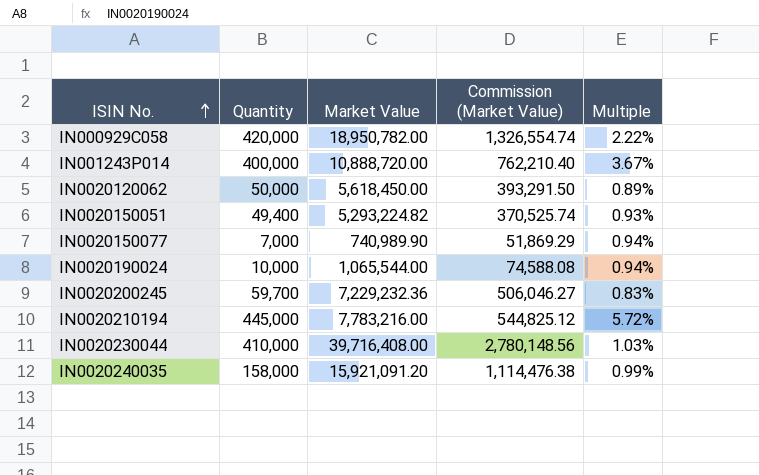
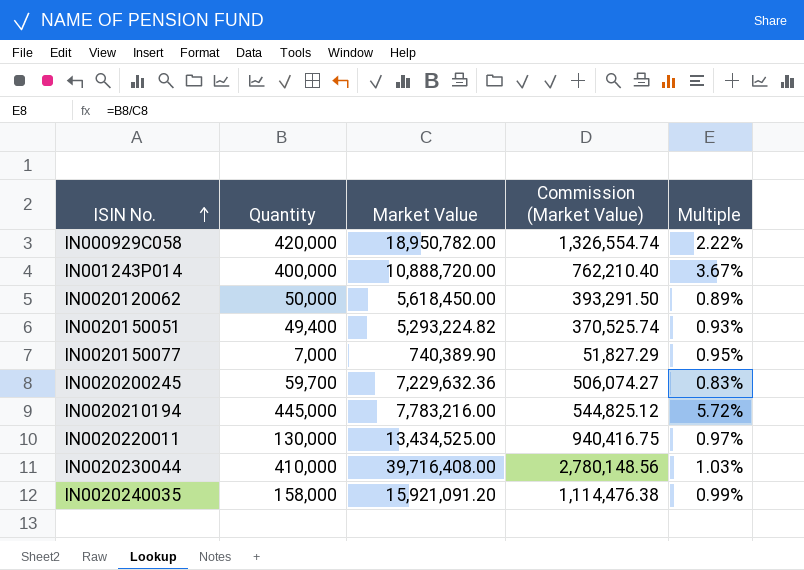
row IN0020190024: 10,000 | 1,065,544.00 | 74,588.08 | 0.94% -> none
IN0020150077 | Market Value: 740,989.90 -> 740,389.90
IN0020150077 | Commission (Market Value): 51,869.29 -> 51,827.29
IN0020150077 | Multiple: 0.94% -> 0.95%
IN0020200245 | Market Value: 7,229,232.36 -> 7,229,632.36
IN0020200245 | Commission (Market Value): 506,046.27 -> 506,074.27
row IN0020220011: none -> 130,000 | 13,434,525.00 | 940,416.75 | 0.97%

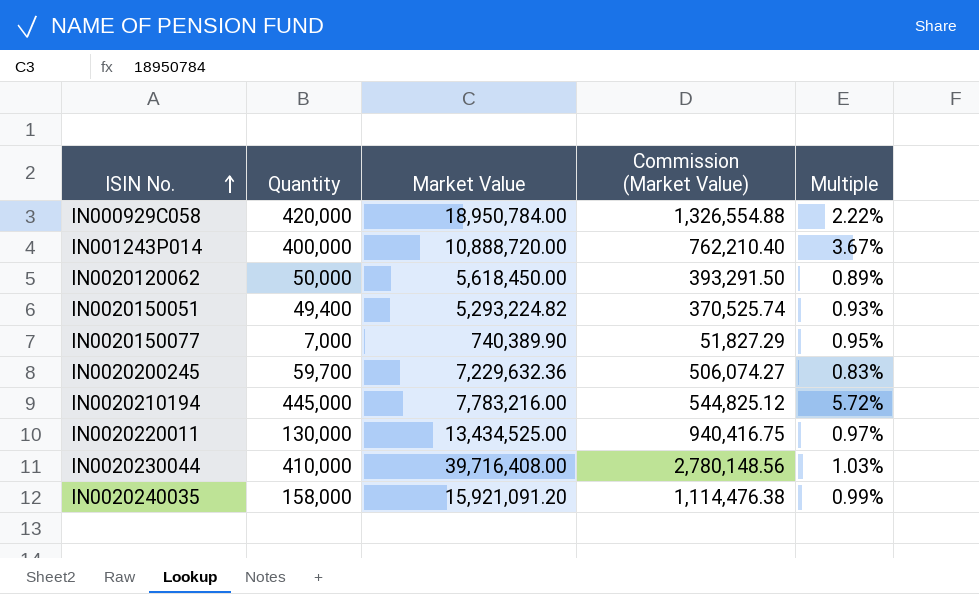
IN000929C058 | Market Value: 18,950,782.00 -> 18,950,784.00
IN000929C058 | Commission (Market Value): 1,326,554.74 -> 1,326,554.88

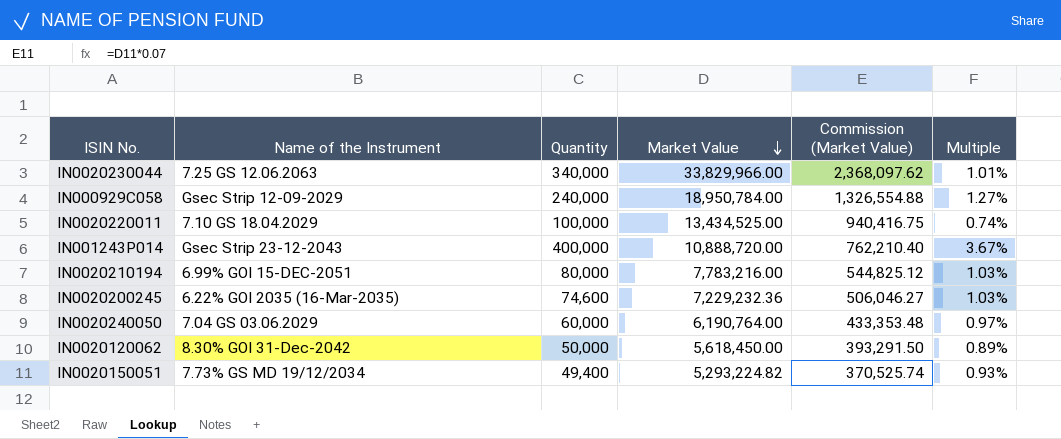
row order: ISIN No. ascending -> Market Value descending
column Name of the Instrument | position: none -> 2
row IN0020150077: 7,000 | 740,389.90 | 51,827.29 | 0.95% -> none
row IN0020240035: 158,000 | 15,921,091.20 | 1,114,476.38 | 0.99% -> none
IN0020230044 | Quantity: 410,000 -> 340,000
IN0020230044 | Market Value: 39,716,408.00 -> 33,829,966.00
IN0020230044 | Commission (Market Value): 2,780,148.56 -> 2,368,097.62
IN0020230044 | Multiple: 1.03% -> 1.01%
IN000929C058 | Quantity: 420,000 -> 240,000
IN000929C058 | Multiple: 2.22% -> 1.27%
IN0020220011 | Quantity: 130,000 -> 100,000
IN0020220011 | Multiple: 0.97% -> 0.74%
IN0020210194 | Quantity: 445,000 -> 80,000
IN0020210194 | Multiple: 5.72% -> 1.03%
IN0020200245 | Quantity: 59,700 -> 74,600
IN0020200245 | Market Value: 7,229,632.36 -> 7,229,232.36
IN0020200245 | Commission (Market Value): 506,074.27 -> 506,046.27
IN0020200245 | Multiple: 0.83% -> 1.03%
row IN0020240050: none -> 7.04 GS 03.06.2029 | 60,000 | 6,190,764.00 | 433,353.48 | 0.97%

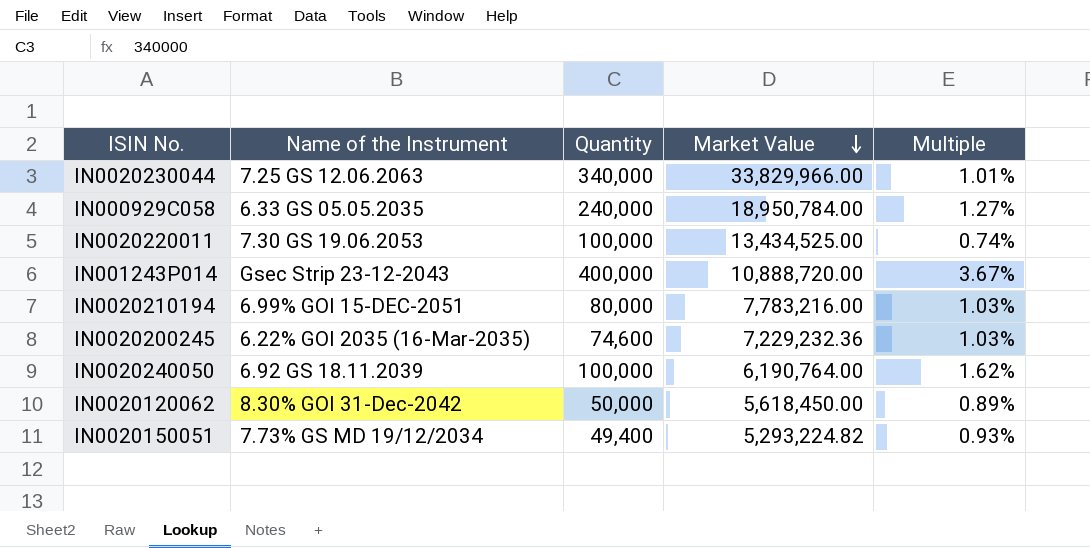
column Commission (Market Value) | formula: [Market Value] * 0.07 -> none
IN000929C058 | Name of the Instrument: Gsec Strip 12-09-2029 -> 6.33 GS 05.05.2035
IN0020220011 | Name of the Instrument: 7.10 GS 18.04.2029 -> 7.30 GS 19.06.2053
IN0020240050 | Name of the Instrument: 7.04 GS 03.06.2029 -> 6.92 GS 18.11.2039
IN0020240050 | Quantity: 60,000 -> 100,000
IN0020240050 | Multiple: 0.97% -> 1.62%

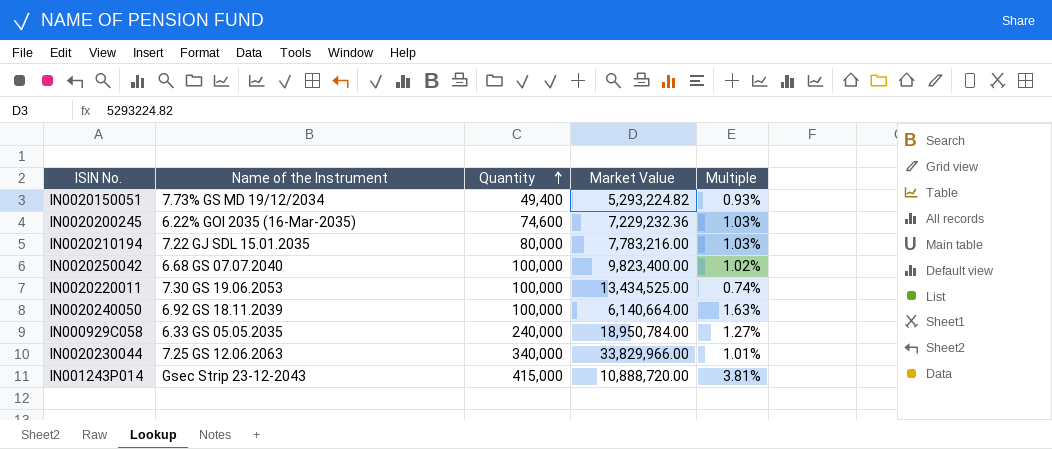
row order: Market Value descending -> Quantity ascending
row IN0020120062: 8.30% GOI 31-Dec-2042 | 50,000 | 5,618,450.00 | 0.89% -> none
IN0020210194 | Name of the Instrument: 6.99% GOI 15-DEC-2051 -> 7.22 GJ SDL 15.01.2035
row IN0020250042: none -> 6.68 GS 07.07.2040 | 100,000 | 9,823,400.00 | 1.02%
IN0020240050 | Market Value: 6,190,764.00 -> 6,140,664.00
IN0020240050 | Multiple: 1.62% -> 1.63%
IN001243P014 | Quantity: 400,000 -> 415,000
IN001243P014 | Multiple: 3.67% -> 3.81%

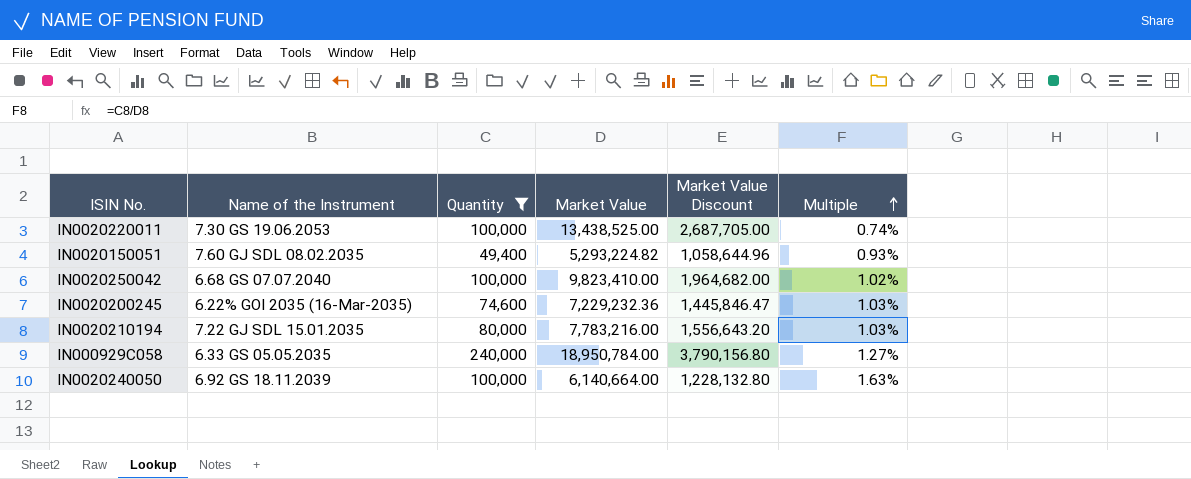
filter: none -> Quantity <= 240,000
row order: Quantity ascending -> Multiple ascending
column Market Value Discount | formula: none -> [Market Value] * 0.2
IN0020220011 | Market Value: 13,434,525.00 -> 13,438,525.00
IN0020150051 | Name of the Instrument: 7.73% GS MD 19/12/2034 -> 7.60 GJ SDL 08.02.2035
IN0020250042 | Market Value: 9,823,400.00 -> 9,823,410.00

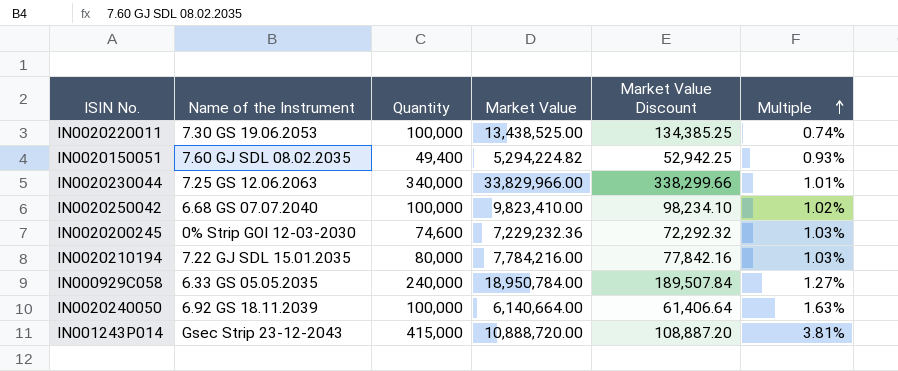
filter: Quantity <= 240,000 -> none
column Market Value Discount | formula: [Market Value] * 0.2 -> [Market Value] * 0.01
IN0020150051 | Market Value: 5,293,224.82 -> 5,294,224.82
IN0020200245 | Name of the Instrument: 6.22% GOI 2035 (16-Mar-2035) -> 0% Strip GOI 12-03-2030
IN0020210194 | Market Value: 7,783,216.00 -> 7,784,216.00

